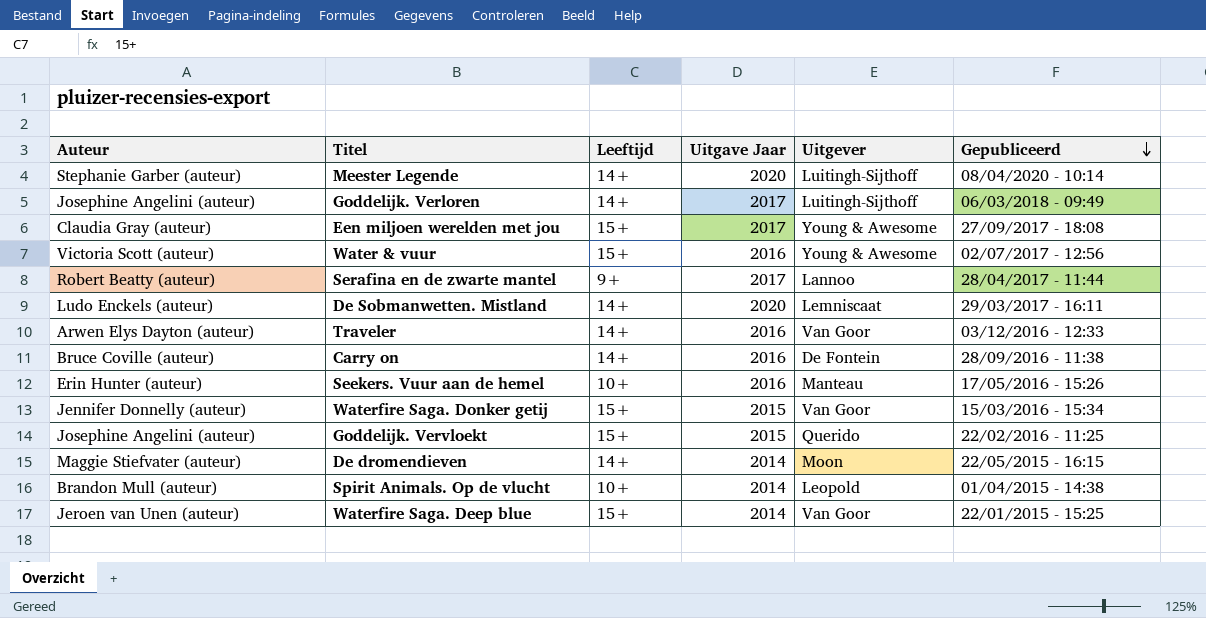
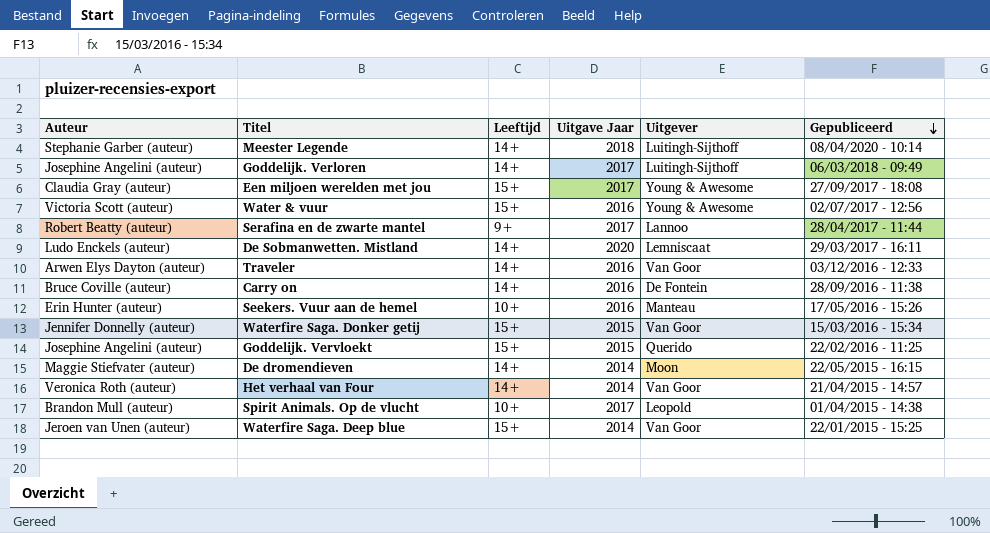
Meester Legende | Uitgave Jaar: 2020 -> 2018
row Het verhaal van Four: none -> Veronica Roth (auteur) | 14+ | 2014 | Van Goor | 21/04/2015 - 14:57
Spirit Animals. Op de vlucht | Uitgave Jaar: 2014 -> 2017

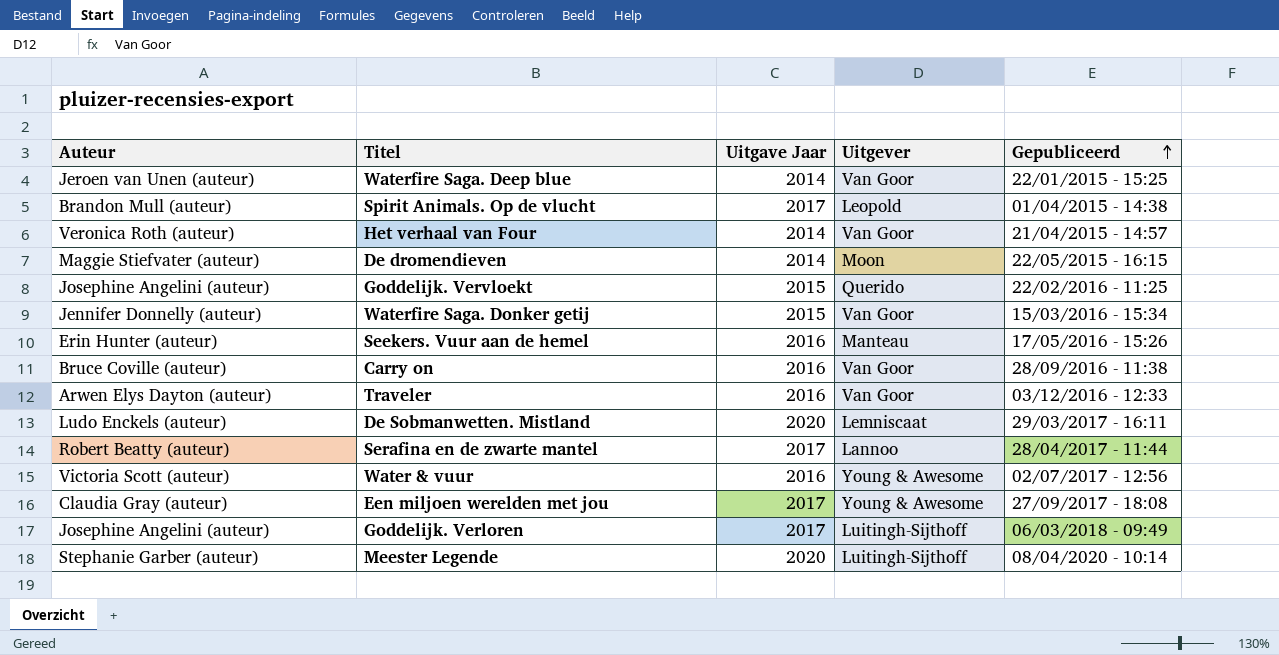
row order: Gepubliceerd descending -> Gepubliceerd ascending
column Leeftijd | position: 3 -> none
Carry on | Uitgever: De Fontein -> Van Goor
Meester Legende | Uitgave Jaar: 2018 -> 2020

